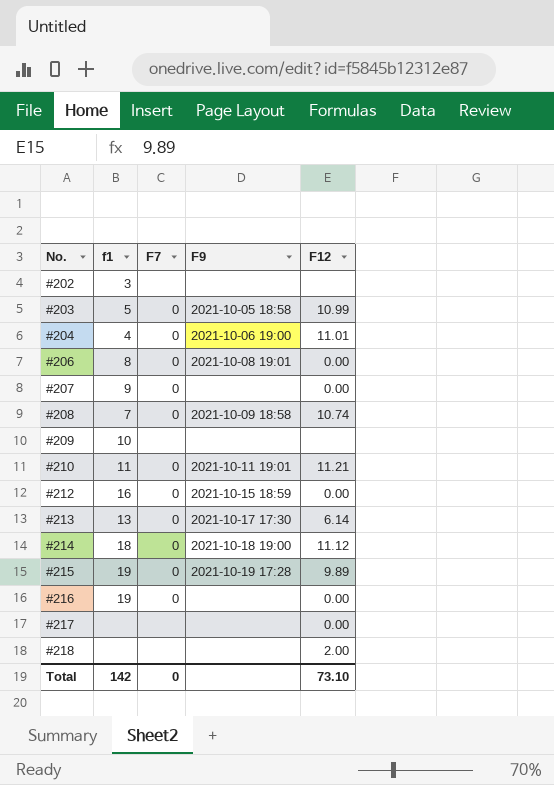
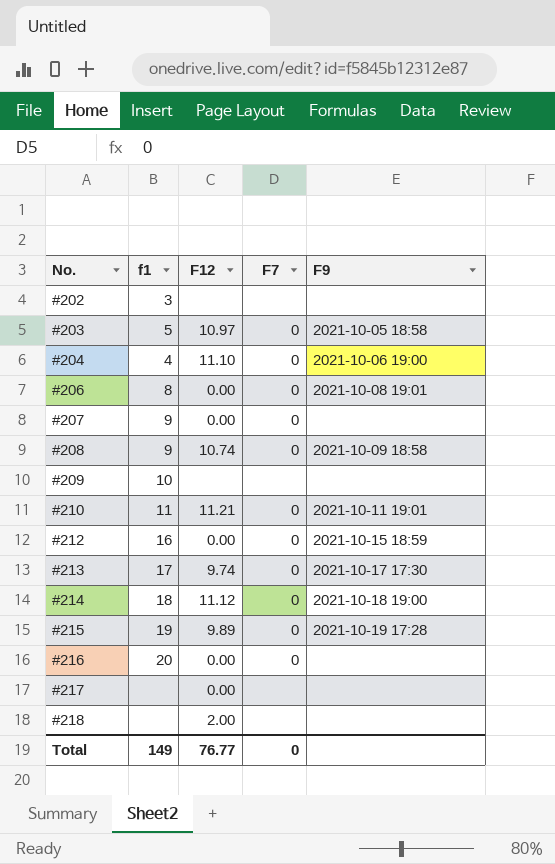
column F12 | position: 5 -> 3
#203 | F12: 10.99 -> 10.97
#204 | F12: 11.01 -> 11.10
#208 | f1: 7 -> 9
#213 | f1: 13 -> 17
#213 | F12: 6.14 -> 9.74
#216 | f1: 19 -> 20
Total | f1: 142 -> 149
Total | F12: 73.10 -> 76.77

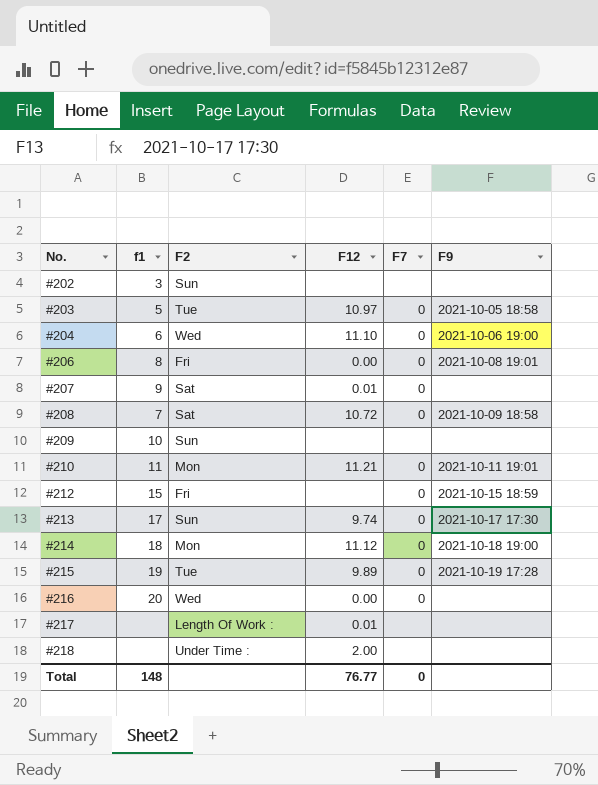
column F2 | position: none -> 3
#204 | f1: 4 -> 6
#207 | F12: 0.00 -> 0.01
#208 | f1: 9 -> 7
#208 | F12: 10.74 -> 10.72
#212 | f1: 16 -> 15
#212 | F12: 0.00 -> none
#217 | F12: 0.00 -> 0.01
Total | f1: 149 -> 148

